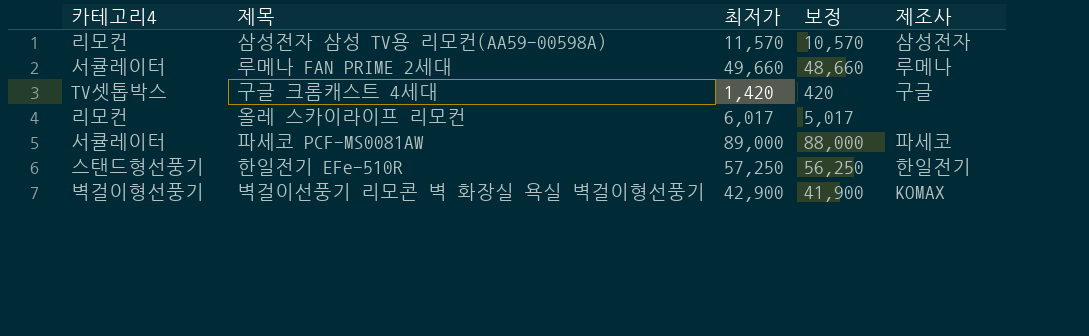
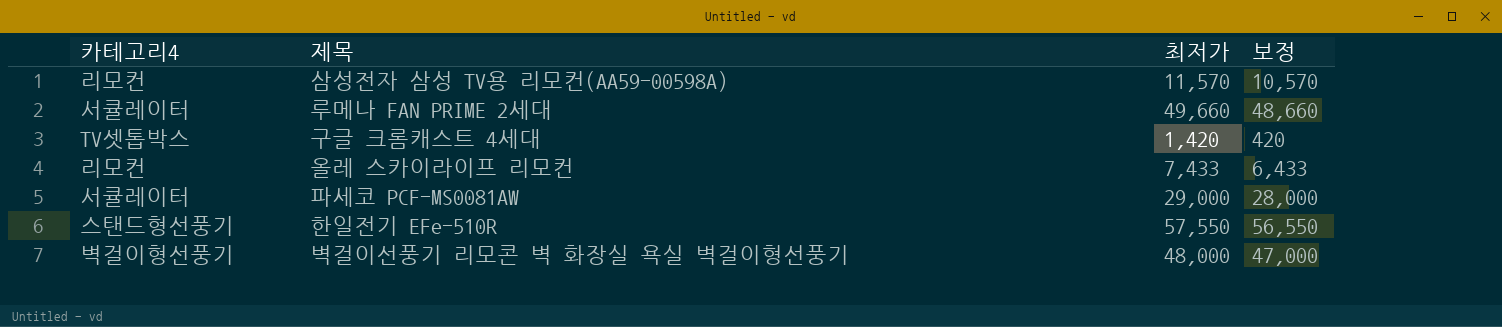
column 제조사 | position: 5 -> none
올레 스카이라이프 리모컨 | 최저가: 6,017 -> 7,433
올레 스카이라이프 리모컨 | 보정: 5,017 -> 6,433
파세코 PCF-MS0081AW | 최저가: 89,000 -> 29,000
파세코 PCF-MS0081AW | 보정: 88,000 -> 28,000
한일전기 EFe-510R | 최저가: 57,250 -> 57,550
한일전기 EFe-510R | 보정: 56,250 -> 56,550
벽걸이선풍기 리모콘 벽 화장실 욕실 벽걸이형선풍기 | 최저가: 42,900 -> 48,000
벽걸이선풍기 리모콘 벽 화장실 욕실 벽걸이형선풍기 | 보정: 41,900 -> 47,000

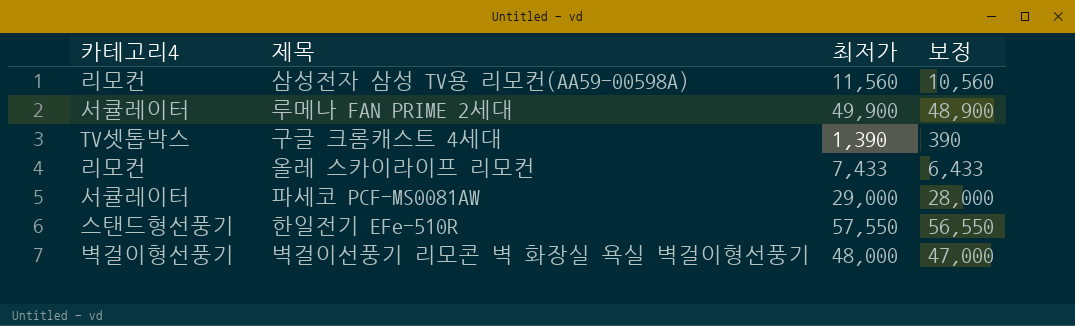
삼성전자 삼성 TV용 리모컨(AA59-00598A) | 최저가: 11,570 -> 11,560
삼성전자 삼성 TV용 리모컨(AA59-00598A) | 보정: 10,570 -> 10,560
루메나 FAN PRIME 2세대 | 최저가: 49,660 -> 49,900
루메나 FAN PRIME 2세대 | 보정: 48,660 -> 48,900
구글 크롬캐스트 4세대 | 최저가: 1,420 -> 1,390
구글 크롬캐스트 4세대 | 보정: 420 -> 390

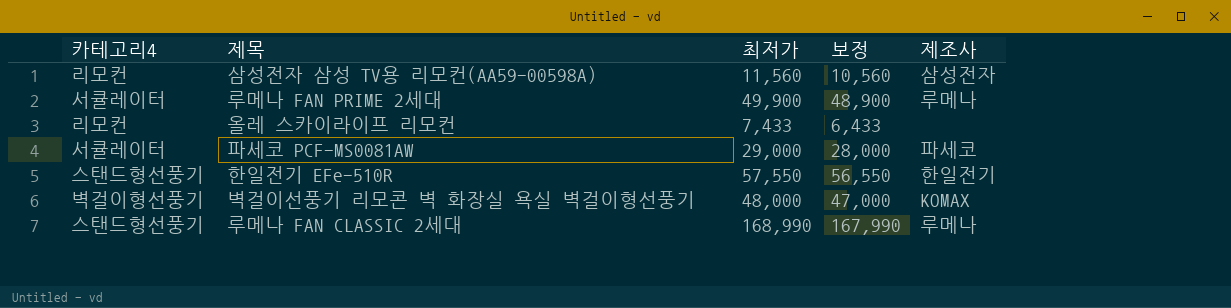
column 제조사 | position: none -> 5
row 구글 크롬캐스트 4세대: TV셋톱박스 | 1,390 | 390 -> none
row 루메나 FAN CLASSIC 2세대: none -> 스탠드형선풍기 | 168,990 | 167,990 | 루메나

